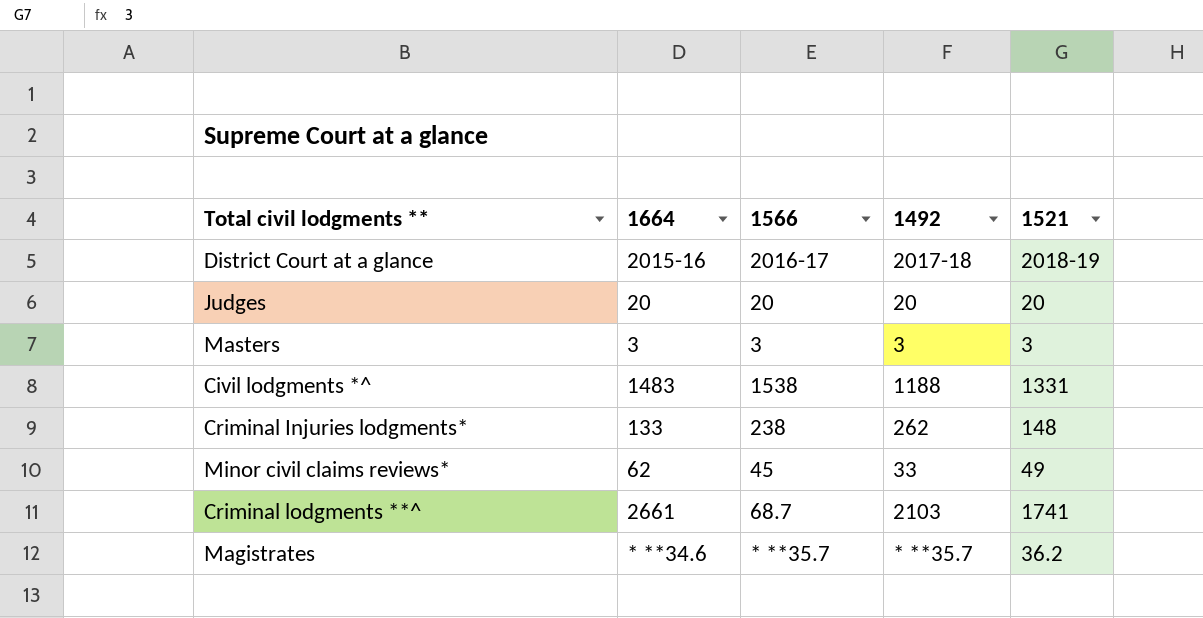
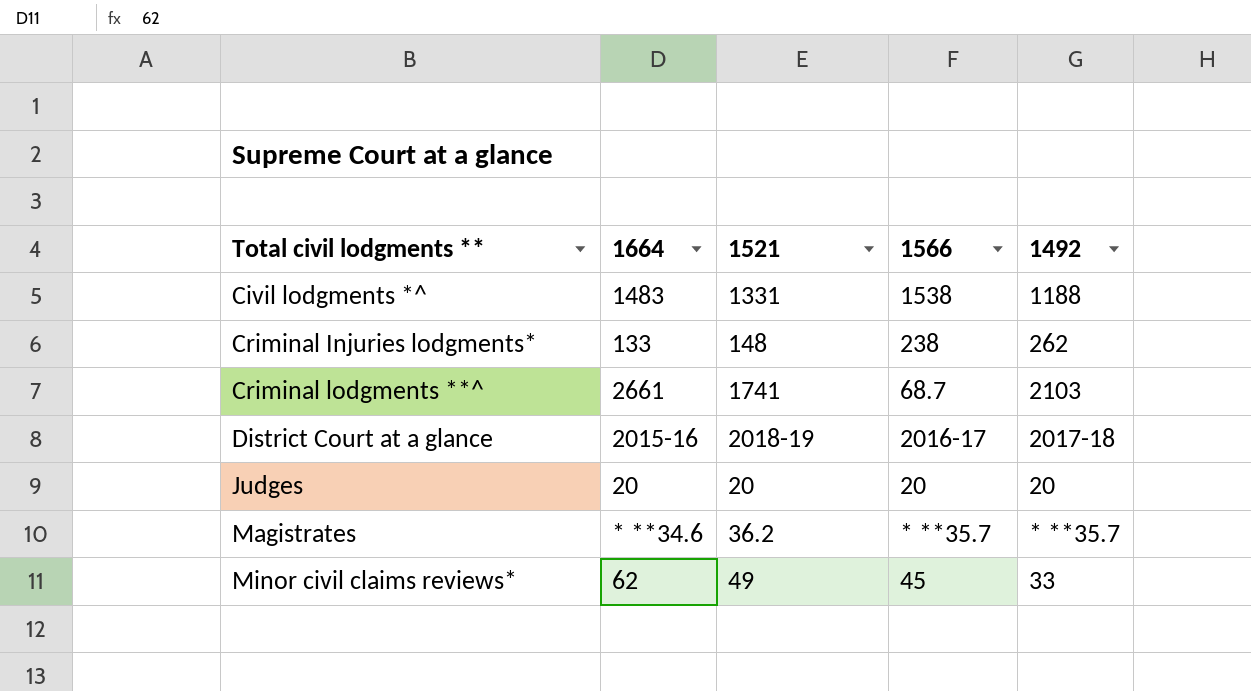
row order: none -> Total civil lodgments ** ascending
column 1521 | position: 5 -> 3
row Masters: 3 | 3 | 3 | 3 -> none

